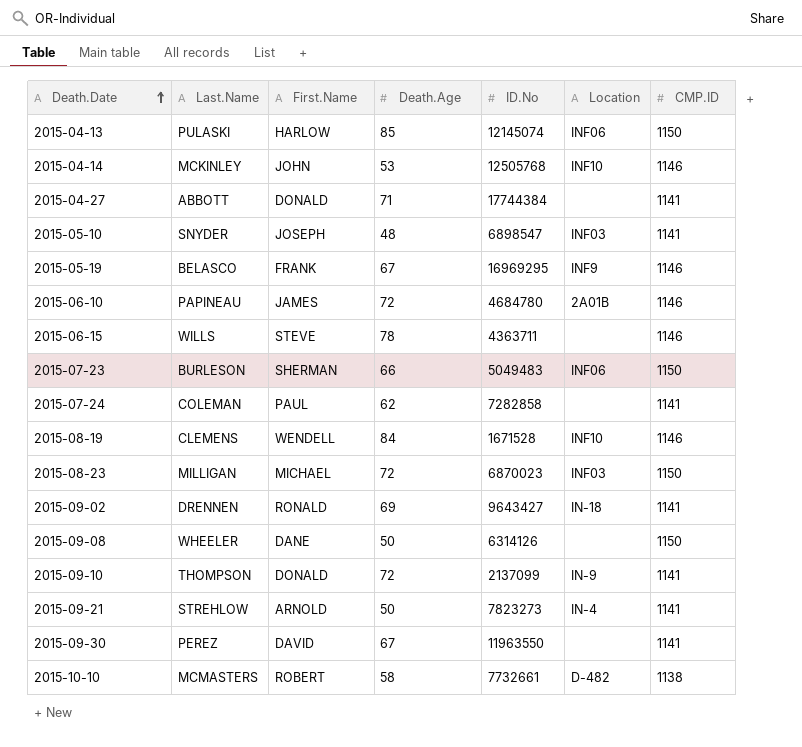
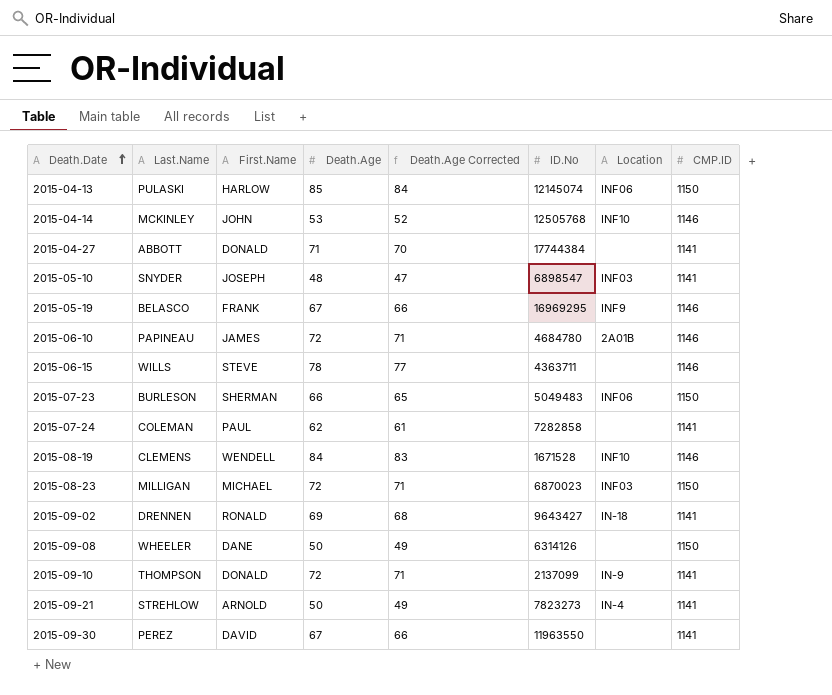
column Death.Age Corrected | formula: none -> [Death.Age] - 1
row 2015-10-10: MCMASTERS | ROBERT | 58 | 7732661 | D-482 | 1138 -> none

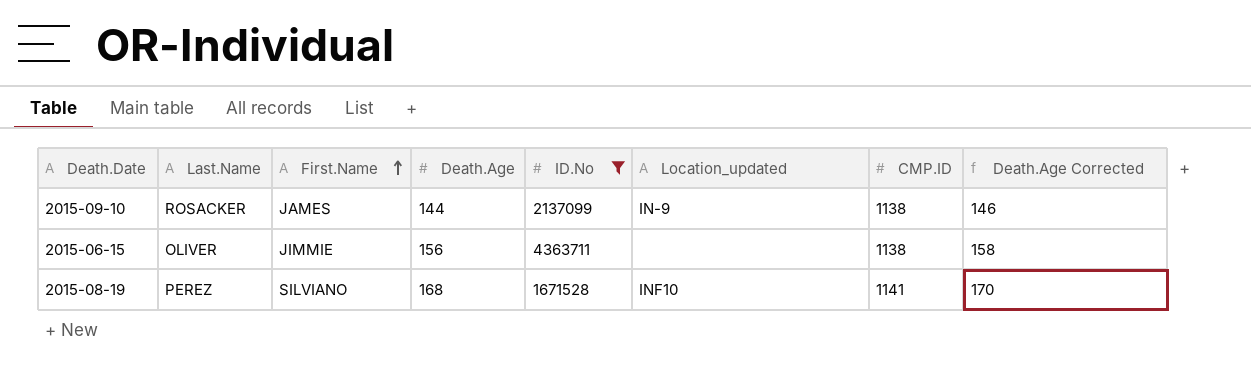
filter: none -> ID.No <= 4363711
row order: Death.Date ascending -> First.Name ascending
column name: Location -> Location_updated
column Death.Age Corrected | formula: [Death.Age] - 1 -> [Death.Age] + 2
column Death.Age Corrected | position: 5 -> 8
2015-09-10 | Last.Name: THOMPSON -> ROSACKER
2015-09-10 | First.Name: DONALD -> JAMES
2015-09-10 | Death.Age: 72 -> 144
2015-09-10 | CMP.ID: 1141 -> 1138
2015-06-15 | Last.Name: WILLS -> OLIVER
2015-06-15 | First.Name: STEVE -> JIMMIE
2015-06-15 | Death.Age: 78 -> 156
2015-06-15 | CMP.ID: 1146 -> 1138
2015-08-19 | Last.Name: CLEMENS -> PEREZ
2015-08-19 | First.Name: WENDELL -> SILVIANO
2015-08-19 | Death.Age: 84 -> 168
2015-08-19 | CMP.ID: 1146 -> 1141

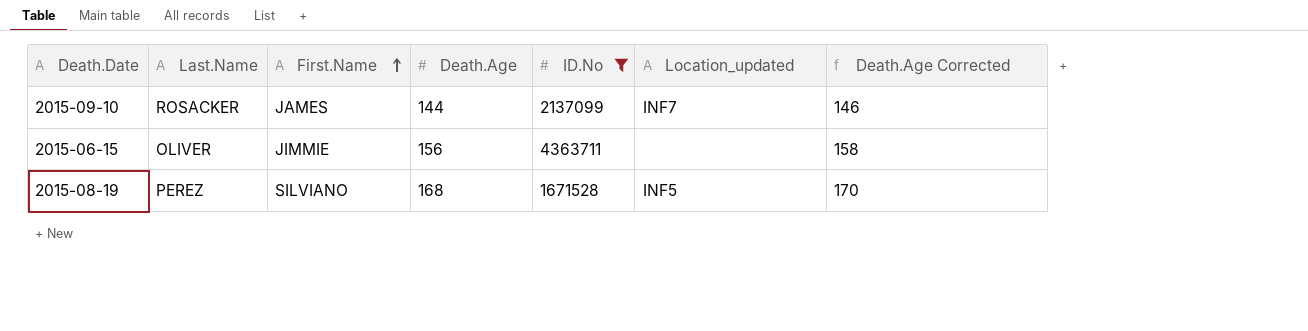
column CMP.ID | position: 7 -> none
2015-09-10 | Location_updated: IN-9 -> INF7
2015-08-19 | Location_updated: INF10 -> INF5

